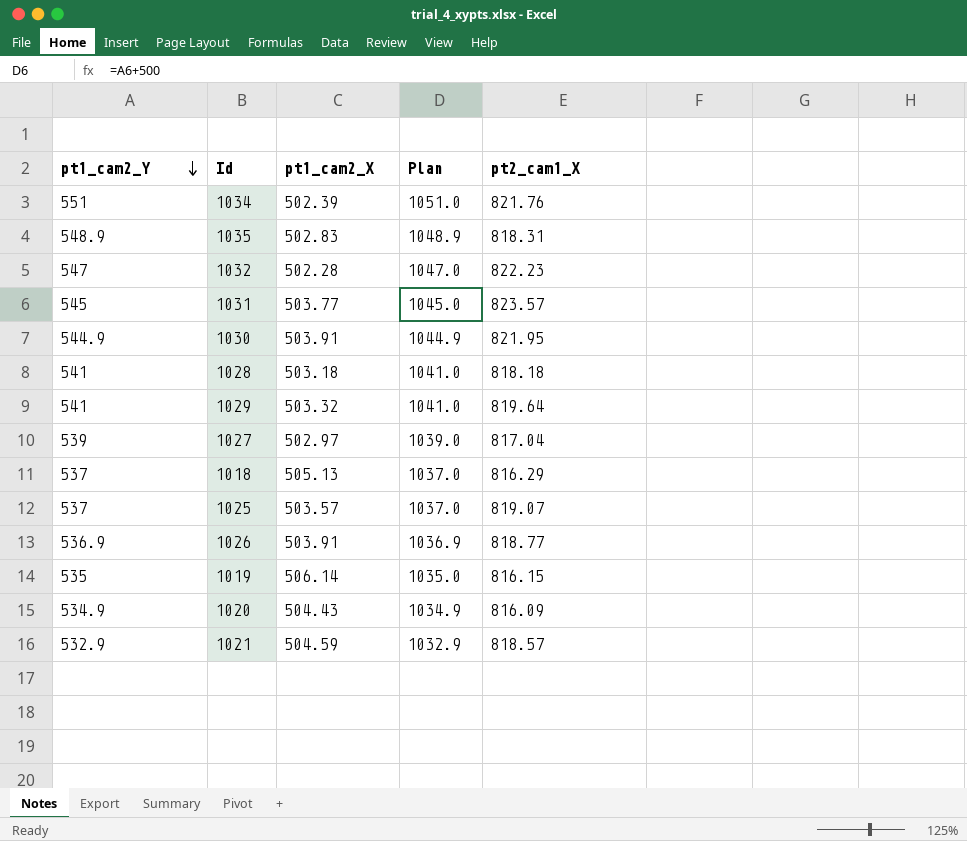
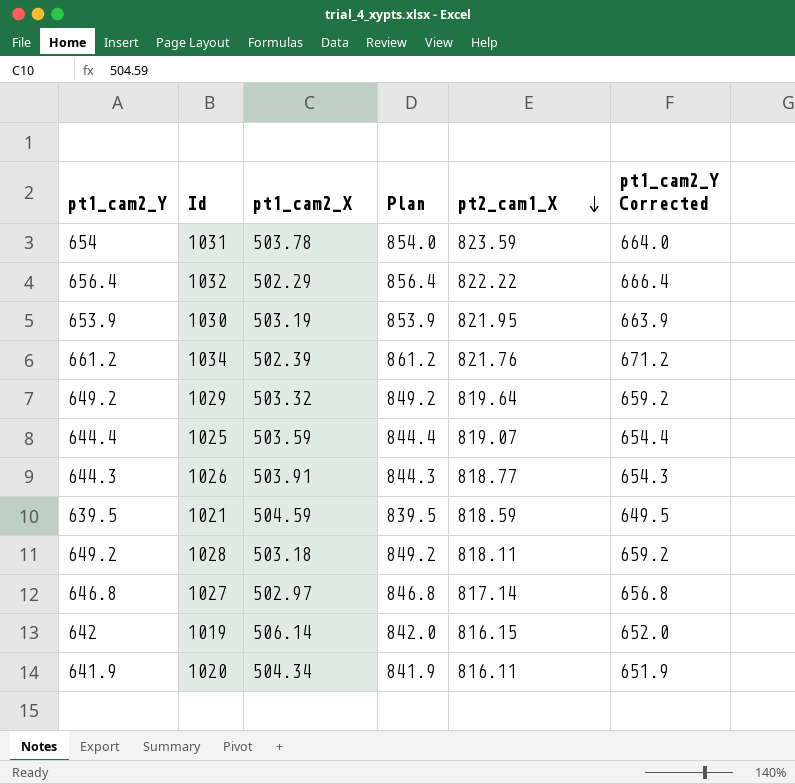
row order: pt1_cam2_Y descending -> pt2_cam1_X descending
column Plan | formula: [pt1_cam2_Y] + 500 -> [pt1_cam2_Y] + 200
column pt1_cam2_Y Corrected | formula: none -> [pt1_cam2_Y] + 10
row 1035: 548.9 | 502.83 | 1048.9 | 818.31 -> none
row 1018: 537 | 505.13 | 1037.0 | 816.29 -> none
1031 | pt1_cam2_Y: 545 -> 654
1031 | pt1_cam2_X: 503.77 -> 503.78
1031 | pt2_cam1_X: 823.57 -> 823.59
1032 | pt1_cam2_Y: 547 -> 656.4
1032 | pt1_cam2_X: 502.28 -> 502.29
1032 | pt2_cam1_X: 822.23 -> 822.22
1030 | pt1_cam2_Y: 544.9 -> 653.9
1030 | pt1_cam2_X: 503.91 -> 503.19
1034 | pt1_cam2_Y: 551 -> 661.2
1029 | pt1_cam2_Y: 541 -> 649.2
1025 | pt1_cam2_Y: 537 -> 644.4
1025 | pt1_cam2_X: 503.57 -> 503.59
1026 | pt1_cam2_Y: 536.9 -> 644.3
1021 | pt1_cam2_Y: 532.9 -> 639.5
1021 | pt2_cam1_X: 818.57 -> 818.59
1028 | pt1_cam2_Y: 541 -> 649.2
1028 | pt2_cam1_X: 818.18 -> 818.11
1027 | pt1_cam2_Y: 539 -> 646.8
1027 | pt2_cam1_X: 817.04 -> 817.14
1019 | pt1_cam2_Y: 535 -> 642
1020 | pt1_cam2_Y: 534.9 -> 641.9
1020 | pt1_cam2_X: 504.43 -> 504.34
1020 | pt2_cam1_X: 816.09 -> 816.11

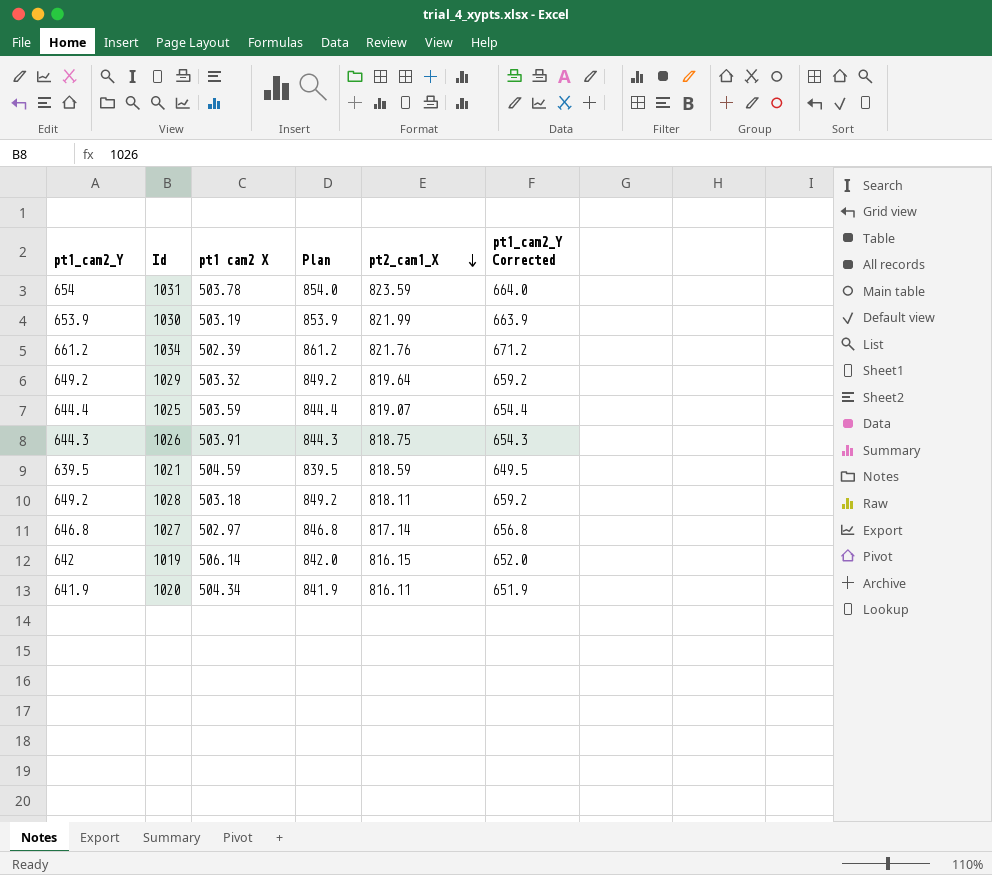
column name: pt1_cam2_X -> pt1 cam2 X
row 1032: 656.4 | 502.29 | 856.4 | 822.22 | 666.4 -> none
1030 | pt2_cam1_X: 821.95 -> 821.99
1026 | pt2_cam1_X: 818.77 -> 818.75

